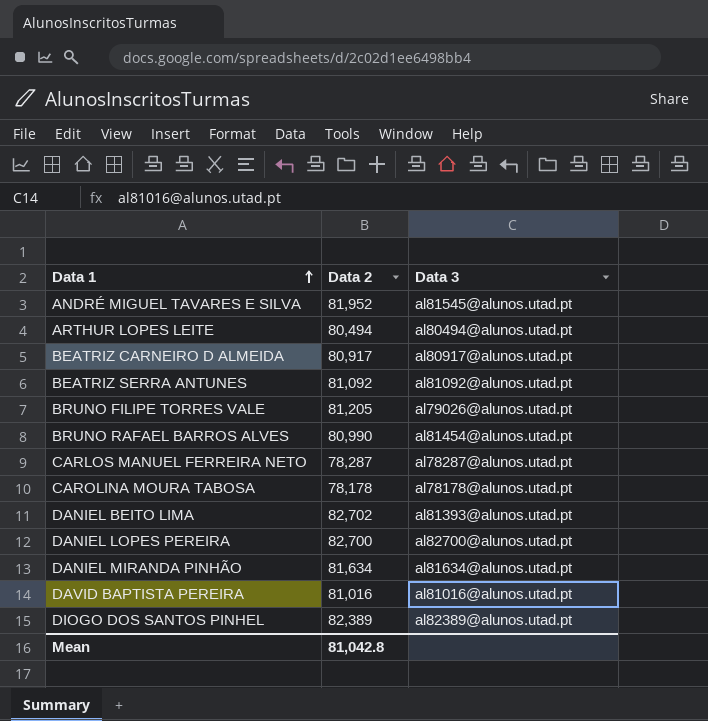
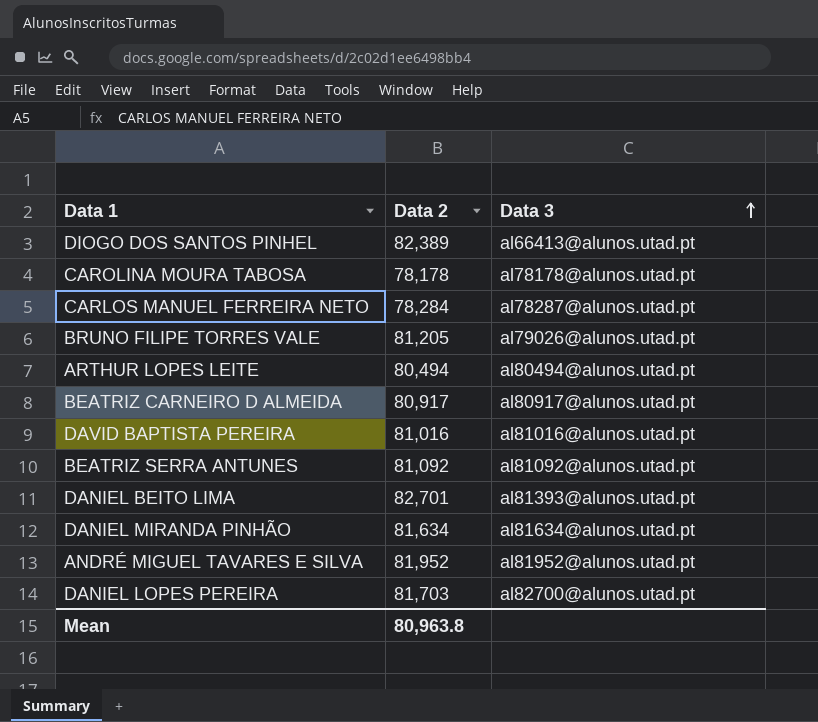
row order: Data 1 ascending -> Data 3 ascending
row BRUNO RAFAEL BARROS ALVES: 80,990 | al81454@alunos.utad.pt -> none
DIOGO DOS SANTOS PINHEL | Data 3: al82389@alunos.utad.pt -> al66413@alunos.utad.pt
CARLOS MANUEL FERREIRA NETO | Data 2: 78,287 -> 78,284
DANIEL BEITO LIMA | Data 2: 82,702 -> 82,701
ANDRÉ MIGUEL TAVARES E SILVA | Data 3: al81545@alunos.utad.pt -> al81952@alunos.utad.pt
DANIEL LOPES PEREIRA | Data 2: 82,700 -> 81,703
Mean | Data 2: 81,042.8 -> 80,963.8

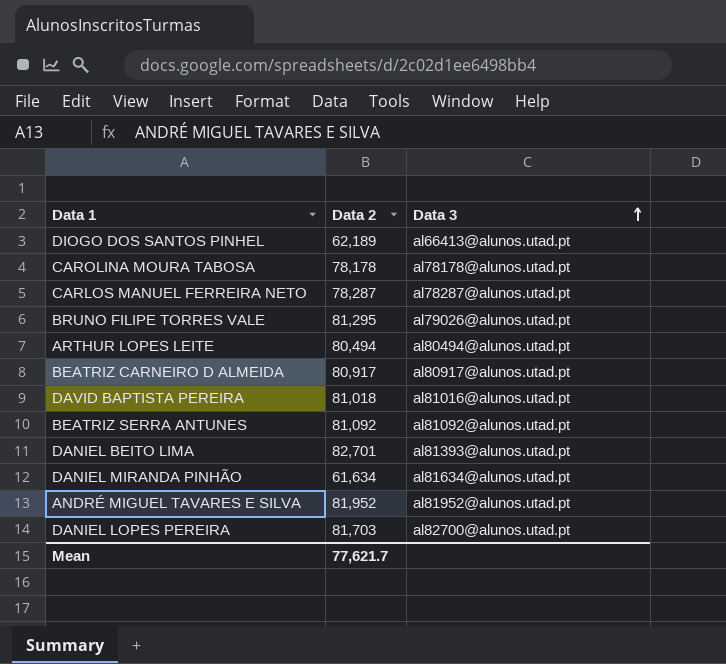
DIOGO DOS SANTOS PINHEL | Data 2: 82,389 -> 62,189
CARLOS MANUEL FERREIRA NETO | Data 2: 78,284 -> 78,287
BRUNO FILIPE TORRES VALE | Data 2: 81,205 -> 81,295
DAVID BAPTISTA PEREIRA | Data 2: 81,016 -> 81,018
DANIEL MIRANDA PINHÃO | Data 2: 81,634 -> 61,634
Mean | Data 2: 80,963.8 -> 77,621.7

